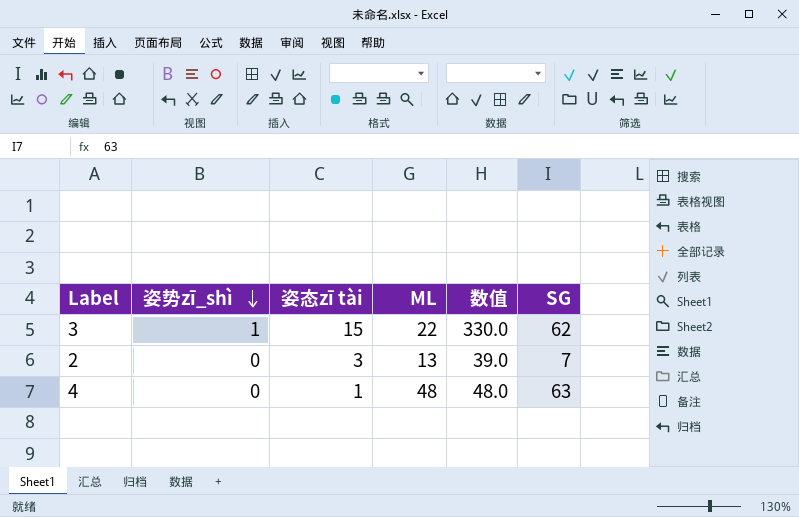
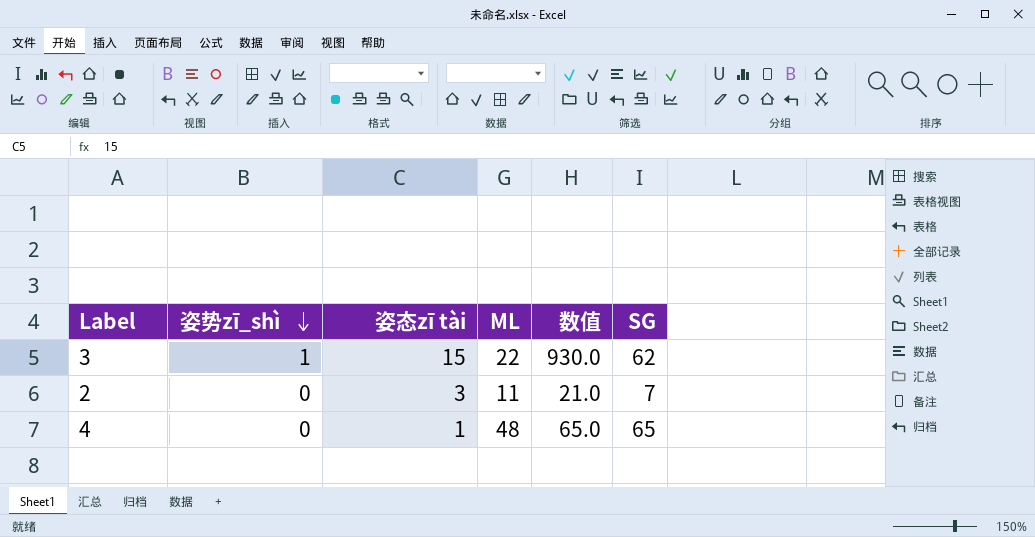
column 数值 | formula: [姿态zī tài] * [ML] -> [姿态zī tài] * [SG]
2 | ML: 13 -> 11
4 | SG: 63 -> 65

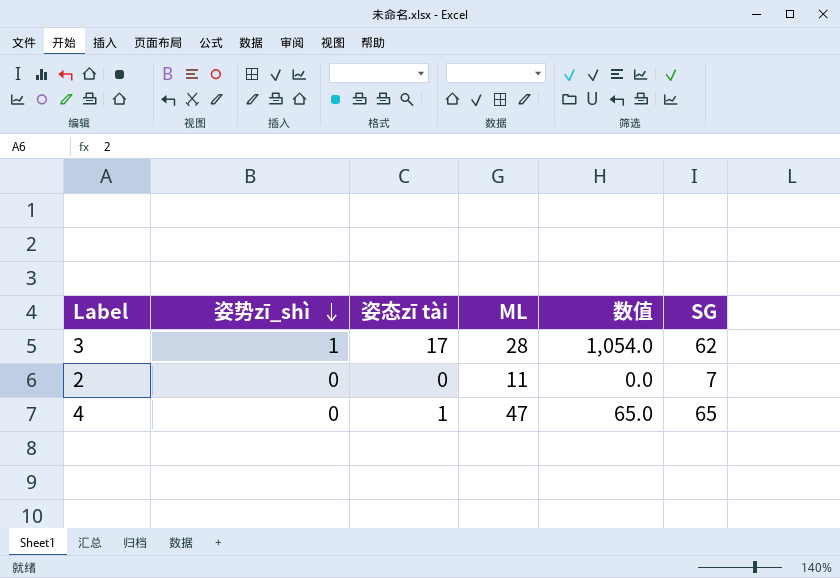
3 | 姿态zī tài: 15 -> 17
3 | ML: 22 -> 28
3 | 数值: 930.0 -> 1,054.0
2 | 姿态zī tài: 3 -> 0
2 | 数值: 21.0 -> 0.0
4 | ML: 48 -> 47

